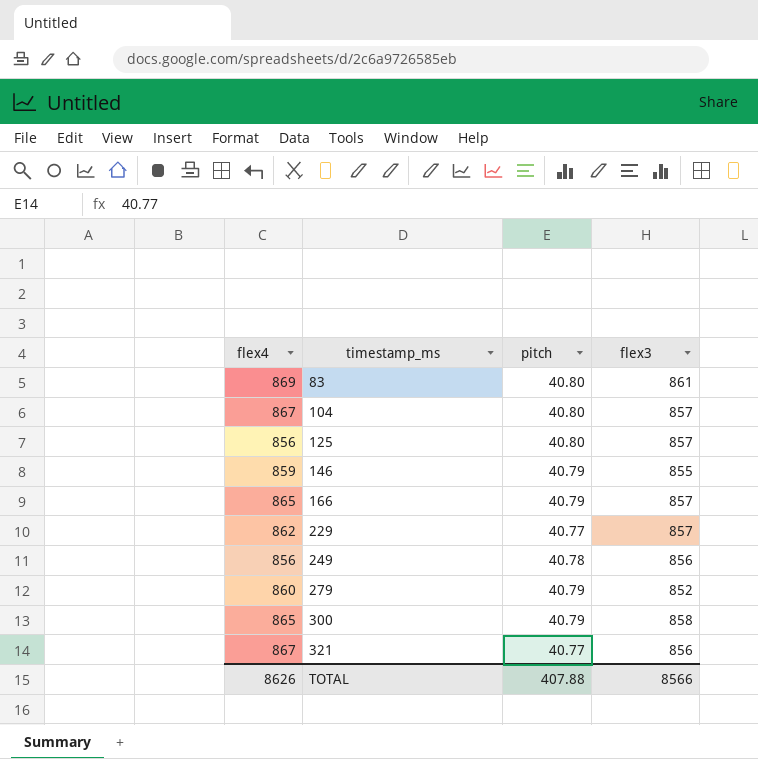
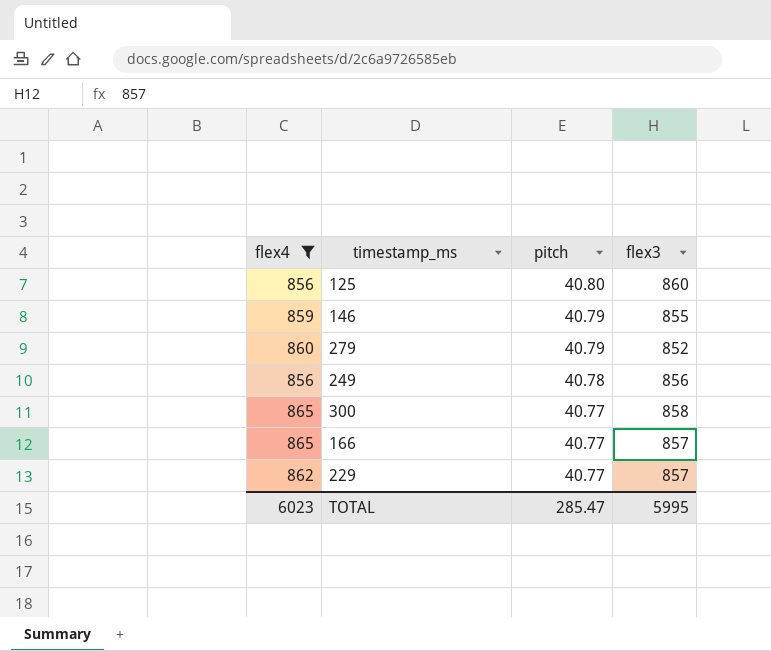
filter: none -> flex4 <= 865
row order: timestamp_ms ascending -> pitch descending
125 | flex3: 857 -> 860
300 | pitch: 40.79 -> 40.77
166 | pitch: 40.79 -> 40.77
TOTAL | flex4: 8626 -> 6023
TOTAL | pitch: 407.88 -> 285.47
TOTAL | flex3: 8566 -> 5995

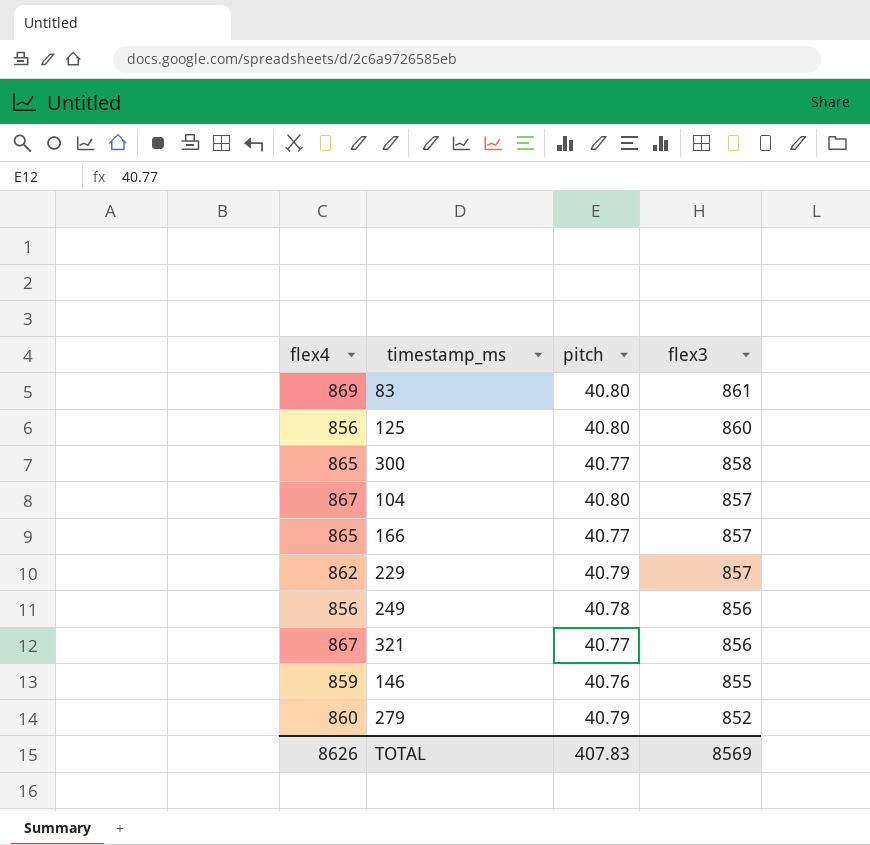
filter: flex4 <= 865 -> none
row order: pitch descending -> flex3 descending
229 | pitch: 40.77 -> 40.79
146 | pitch: 40.79 -> 40.76
TOTAL | flex4: 6023 -> 8626
TOTAL | pitch: 285.47 -> 407.83
TOTAL | flex3: 5995 -> 8569

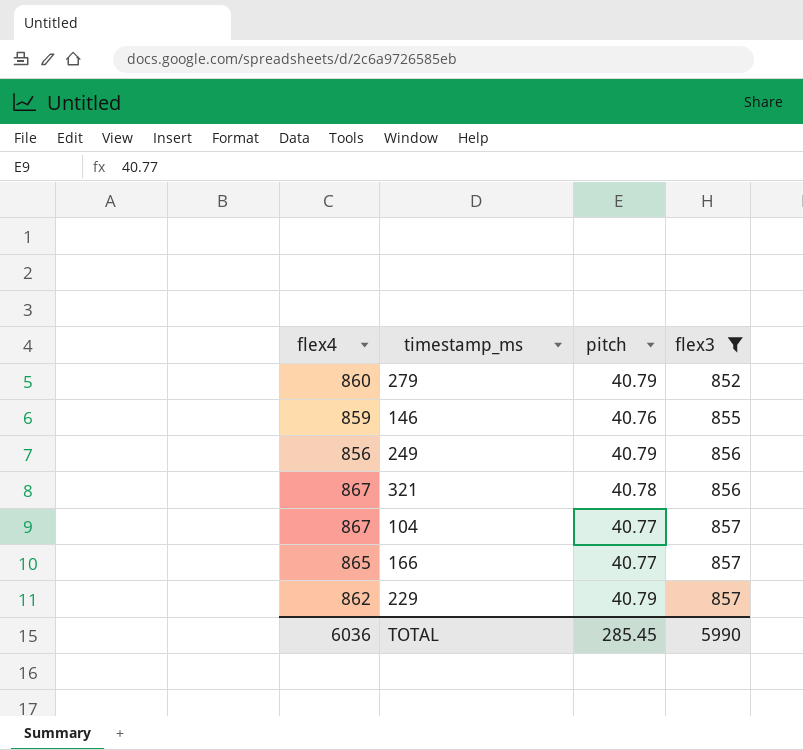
filter: none -> flex3 <= 857
row order: flex3 descending -> flex3 ascending
249 | pitch: 40.78 -> 40.79
321 | pitch: 40.77 -> 40.78
104 | pitch: 40.80 -> 40.77
TOTAL | flex4: 8626 -> 6036
TOTAL | pitch: 407.83 -> 285.45
TOTAL | flex3: 8569 -> 5990

